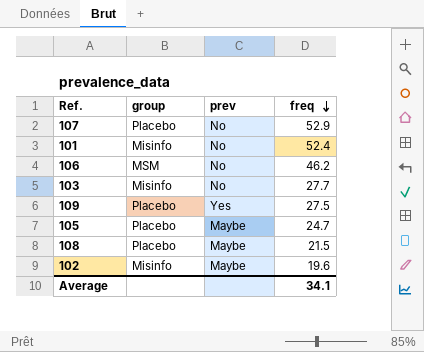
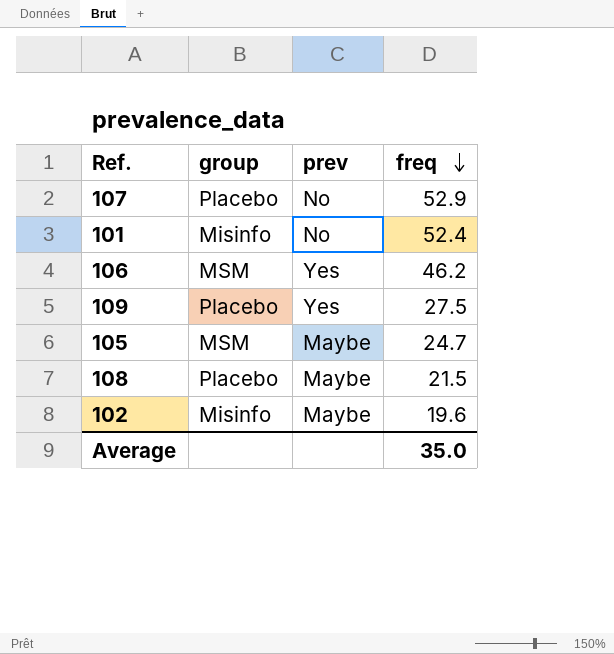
row 103: Misinfo | No | 27.7 -> none
106 | prev: No -> Yes
105 | group: Placebo -> MSM
Average | freq: 34.1 -> 35.0

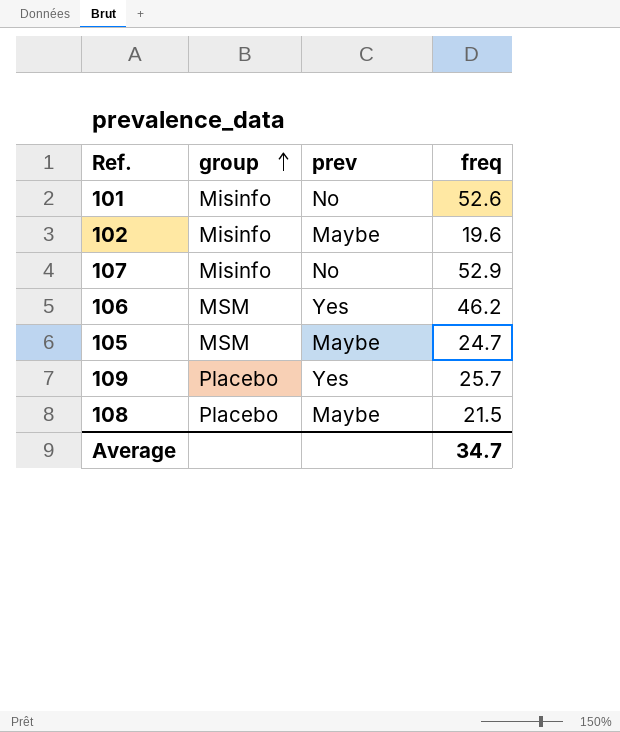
row order: freq descending -> group ascending
101 | freq: 52.4 -> 52.6
107 | group: Placebo -> Misinfo
109 | freq: 27.5 -> 25.7
Average | freq: 35.0 -> 34.7

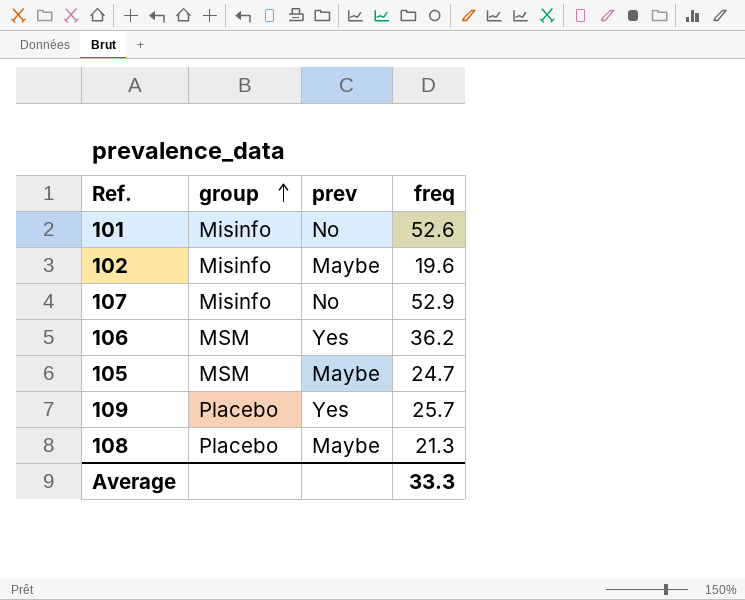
106 | freq: 46.2 -> 36.2
108 | freq: 21.5 -> 21.3
Average | freq: 34.7 -> 33.3

